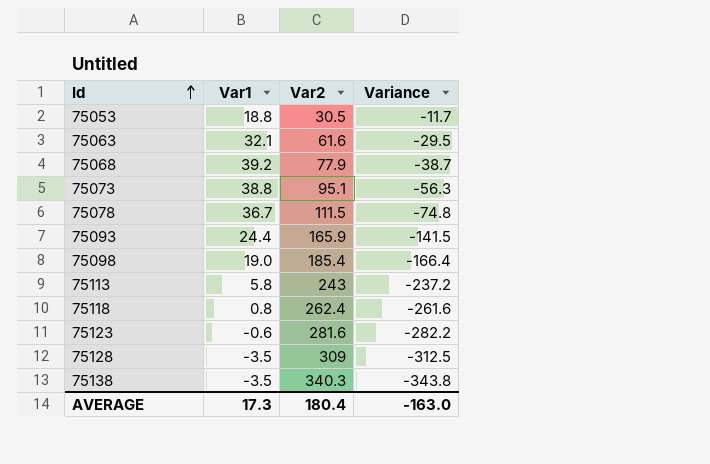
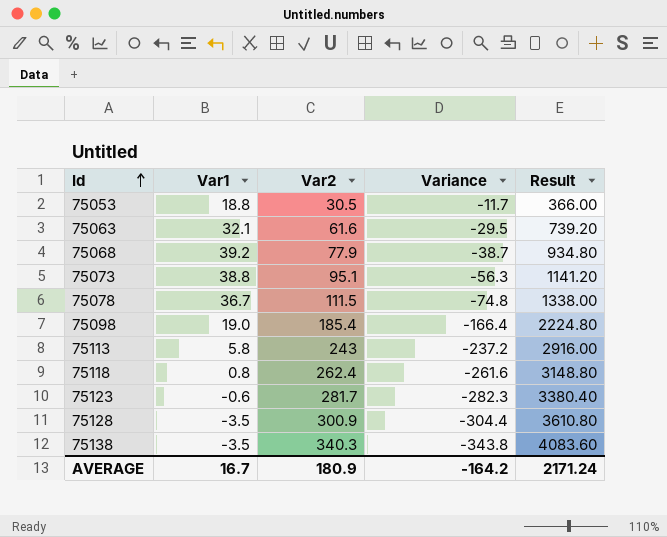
column Result | formula: none -> [Var2] * 12
row 75093: 24.4 | 165.9 | -141.5 -> none
75123 | Var2: 281.6 -> 281.7
75123 | Variance: -282.2 -> -282.3
75128 | Var2: 309 -> 300.9
75128 | Variance: -312.5 -> -304.4
AVERAGE | Var1: 17.3 -> 16.7
AVERAGE | Var2: 180.4 -> 180.9
AVERAGE | Variance: -163.0 -> -164.2

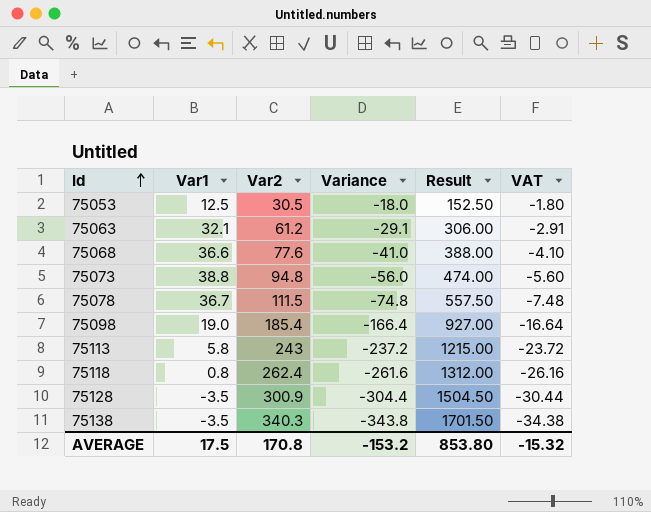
column Result | formula: [Var2] * 12 -> [Var2] * 5
column VAT | formula: none -> [Variance] * 0.1
row 75123: -0.6 | 281.7 | -282.3 | 3380.40 -> none
75053 | Var1: 18.8 -> 12.5
75053 | Variance: -11.7 -> -18.0
75063 | Var2: 61.6 -> 61.2
75063 | Variance: -29.5 -> -29.1
75068 | Var1: 39.2 -> 36.6
75068 | Var2: 77.9 -> 77.6
75068 | Variance: -38.7 -> -41.0
75073 | Var2: 95.1 -> 94.8
75073 | Variance: -56.3 -> -56.0
AVERAGE | Var1: 16.7 -> 17.5
AVERAGE | Var2: 180.9 -> 170.8
AVERAGE | Variance: -164.2 -> -153.2
AVERAGE | Result: 2171.24 -> 853.80

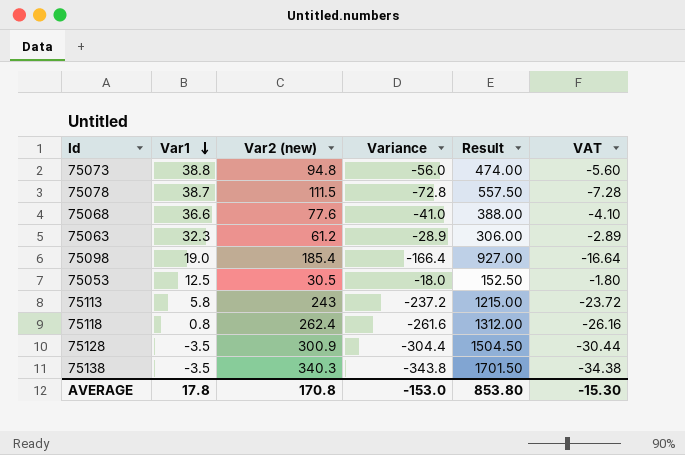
row order: Id ascending -> Var1 descending
column name: Var2 -> Var2 (new)
75078 | Var1: 36.7 -> 38.7
75078 | Variance: -74.8 -> -72.8
75078 | VAT: -7.48 -> -7.28
75063 | Var1: 32.1 -> 32.3
75063 | Variance: -29.1 -> -28.9
75063 | VAT: -2.91 -> -2.89
AVERAGE | Var1: 17.5 -> 17.8
AVERAGE | Variance: -153.2 -> -153.0
AVERAGE | VAT: -15.32 -> -15.30

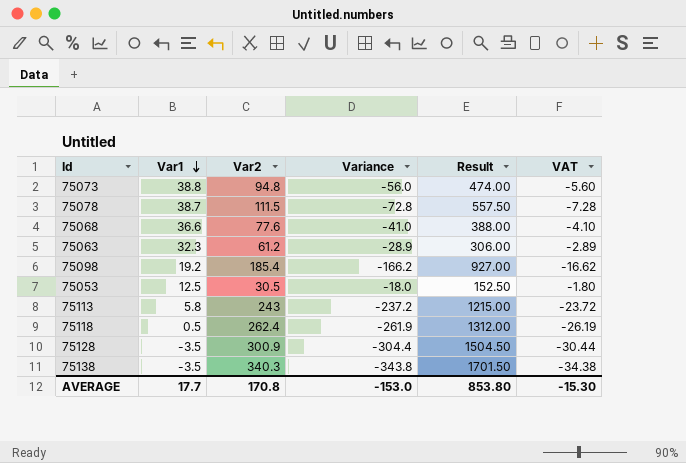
column name: Var2 (new) -> Var2
75098 | Var1: 19.0 -> 19.2
75098 | Variance: -166.4 -> -166.2
75098 | VAT: -16.64 -> -16.62
75118 | Var1: 0.8 -> 0.5
75118 | Variance: -261.6 -> -261.9
75118 | VAT: -26.16 -> -26.19
AVERAGE | Var1: 17.8 -> 17.7

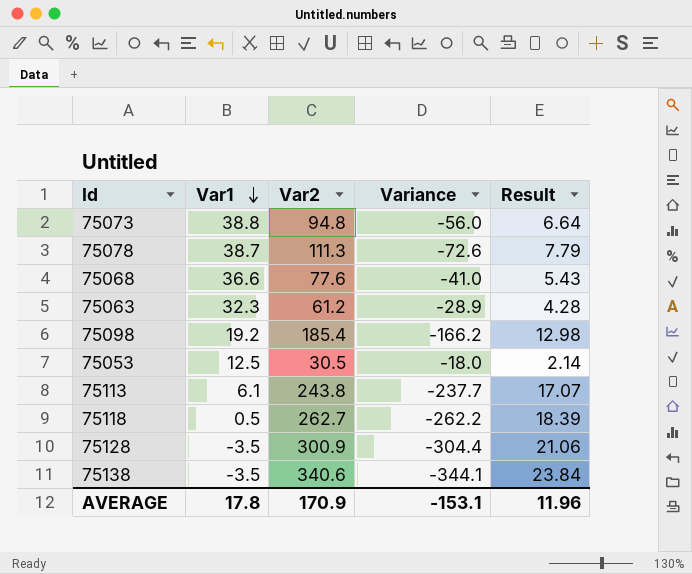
column VAT | formula: [Variance] * 0.1 -> none
column Result | formula: [Var2] * 5 -> [Var2] * 0.07
75078 | Var2: 111.5 -> 111.3
75078 | Variance: -72.8 -> -72.6
75113 | Var1: 5.8 -> 6.1
75113 | Var2: 243 -> 243.8
75113 | Variance: -237.2 -> -237.7
75118 | Var2: 262.4 -> 262.7
75118 | Variance: -261.9 -> -262.2
75138 | Var2: 340.3 -> 340.6
75138 | Variance: -343.8 -> -344.1
AVERAGE | Var1: 17.7 -> 17.8
AVERAGE | Var2: 170.8 -> 170.9
AVERAGE | Variance: -153.0 -> -153.1
AVERAGE | Result: 853.80 -> 11.96

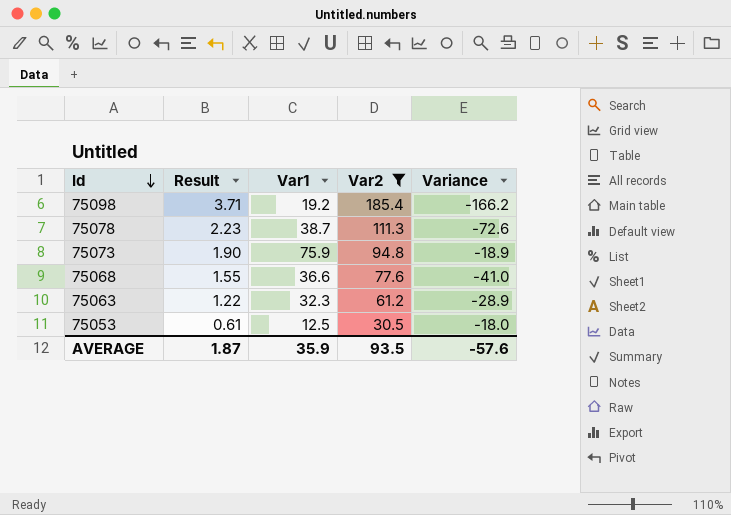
filter: none -> Var2 <= 185.4
row order: Var1 descending -> Id descending
column Result | formula: [Var2] * 0.07 -> [Var2] * 0.02
column Result | position: 5 -> 2
75073 | Var1: 38.8 -> 75.9
75073 | Variance: -56.0 -> -18.9
AVERAGE | Result: 11.96 -> 1.87
AVERAGE | Var1: 17.8 -> 35.9
AVERAGE | Var2: 170.9 -> 93.5
AVERAGE | Variance: -153.1 -> -57.6

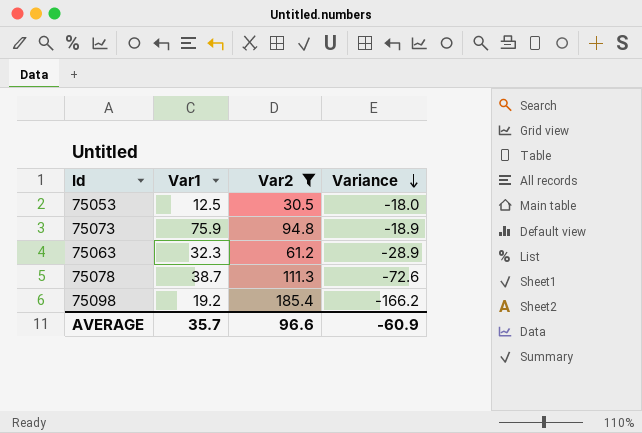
row order: Id descending -> Variance descending
column Result | formula: [Var2] * 0.02 -> none
row 75068: 1.55 | 36.6 | 77.6 | -41.0 -> none
AVERAGE | Var1: 35.9 -> 35.7
AVERAGE | Var2: 93.5 -> 96.6
AVERAGE | Variance: -57.6 -> -60.9

